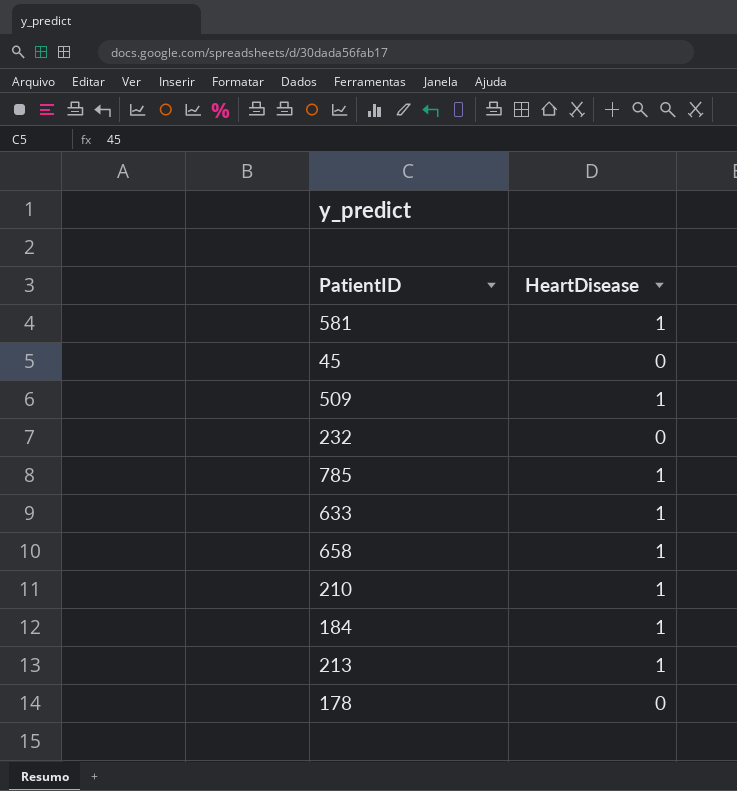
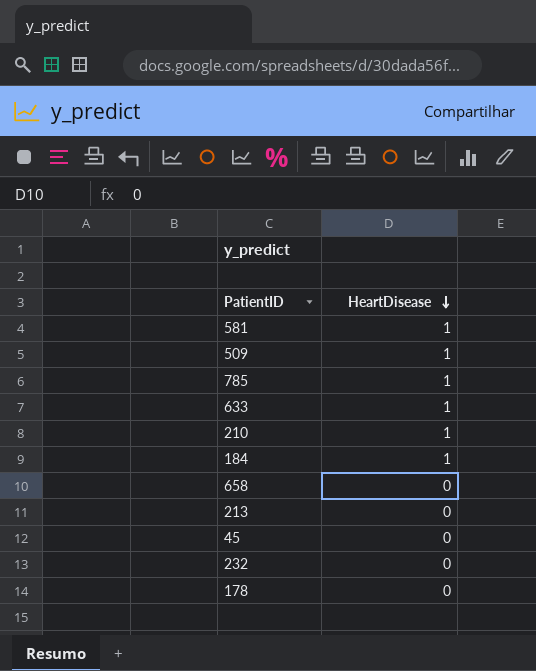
row order: none -> HeartDisease descending
658 | HeartDisease: 1 -> 0
213 | HeartDisease: 1 -> 0

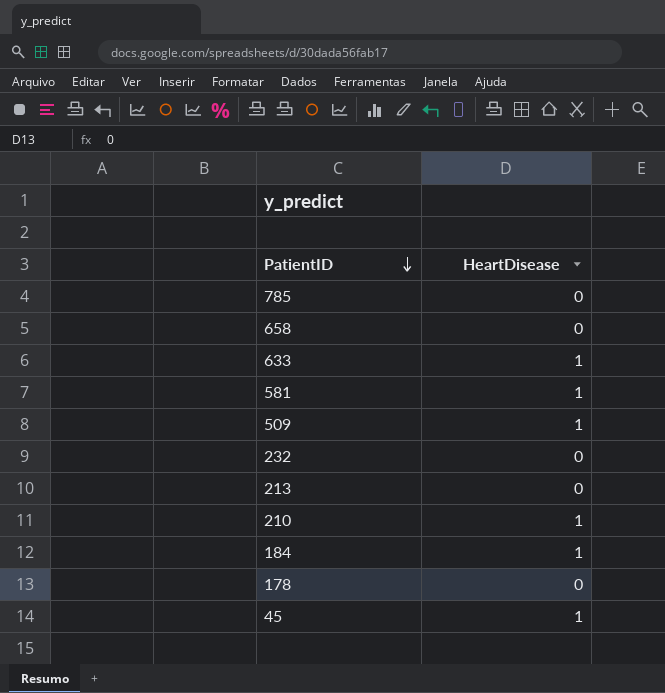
row order: HeartDisease descending -> PatientID descending
785 | HeartDisease: 1 -> 0
45 | HeartDisease: 0 -> 1

